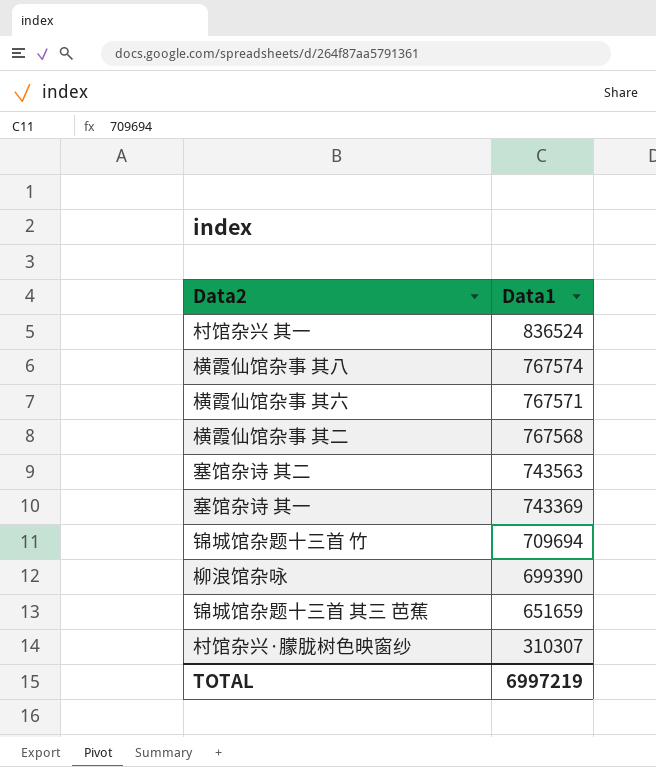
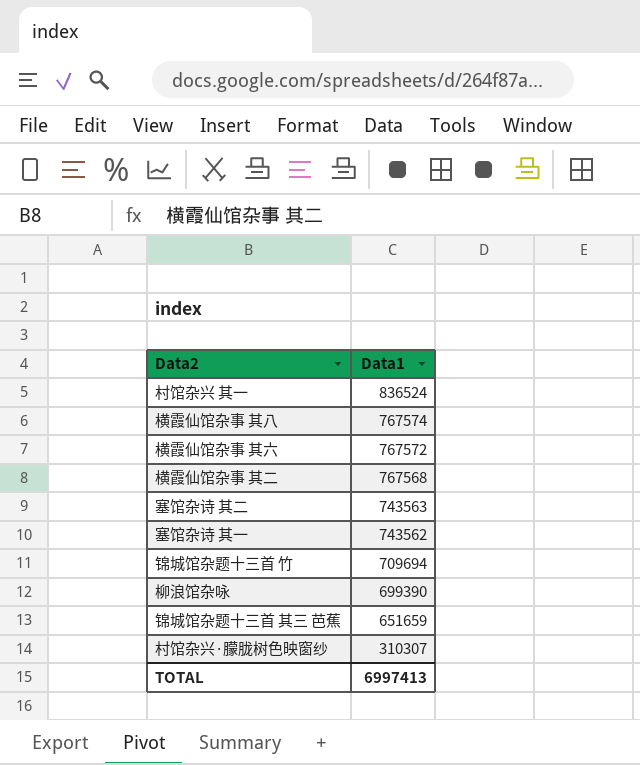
横霞仙馆杂事 其六 | Data1: 767571 -> 767572
塞馆杂诗 其一 | Data1: 743369 -> 743562
TOTAL | Data1: 6997219 -> 6997413

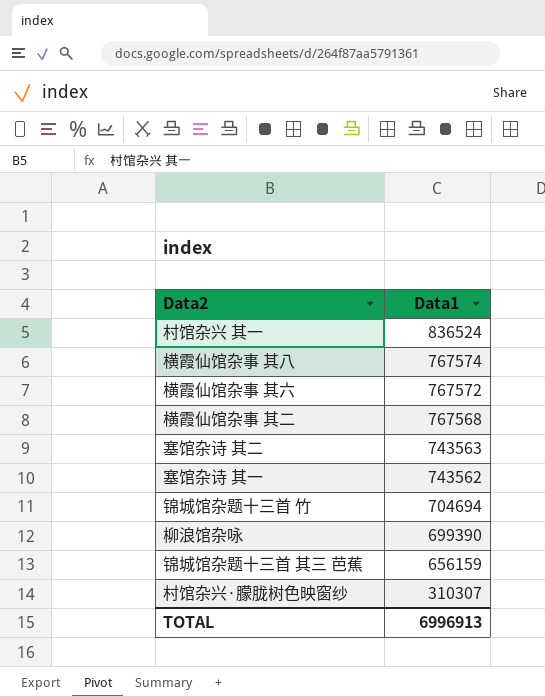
锦城馆杂题十三首 竹 | Data1: 709694 -> 704694
锦城馆杂题十三首 其三 芭蕉 | Data1: 651659 -> 656159
TOTAL | Data1: 6997413 -> 6996913

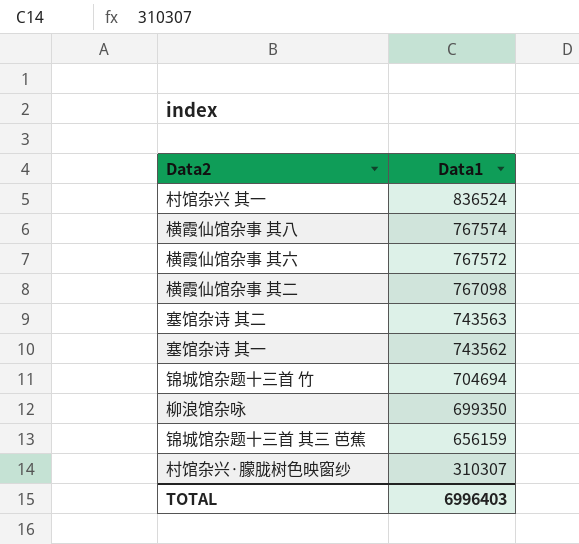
横霞仙馆杂事 其二 | Data1: 767568 -> 767098
柳浪馆杂咏 | Data1: 699390 -> 699350
TOTAL | Data1: 6996913 -> 6996403

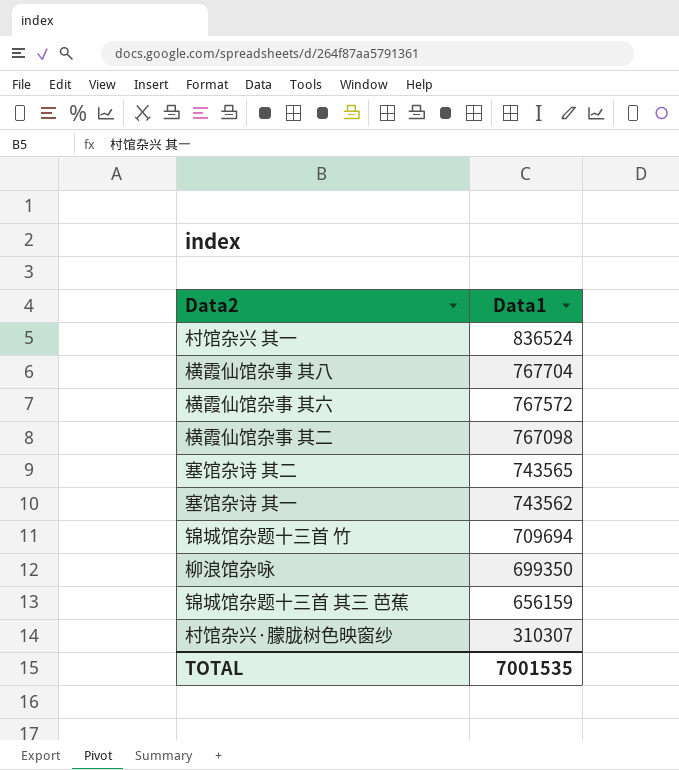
横霞仙馆杂事 其八 | Data1: 767574 -> 767704
塞馆杂诗 其二 | Data1: 743563 -> 743565
锦城馆杂题十三首 竹 | Data1: 704694 -> 709694
TOTAL | Data1: 6996403 -> 7001535

